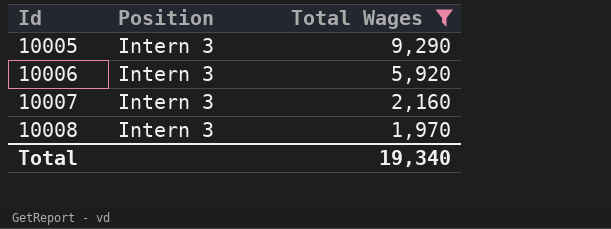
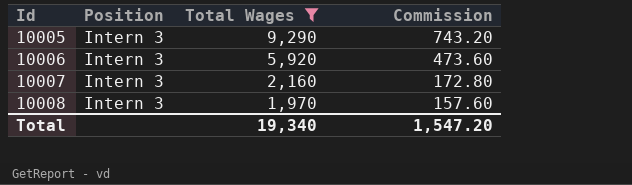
column Commission | formula: none -> [Total Wages] * 0.08

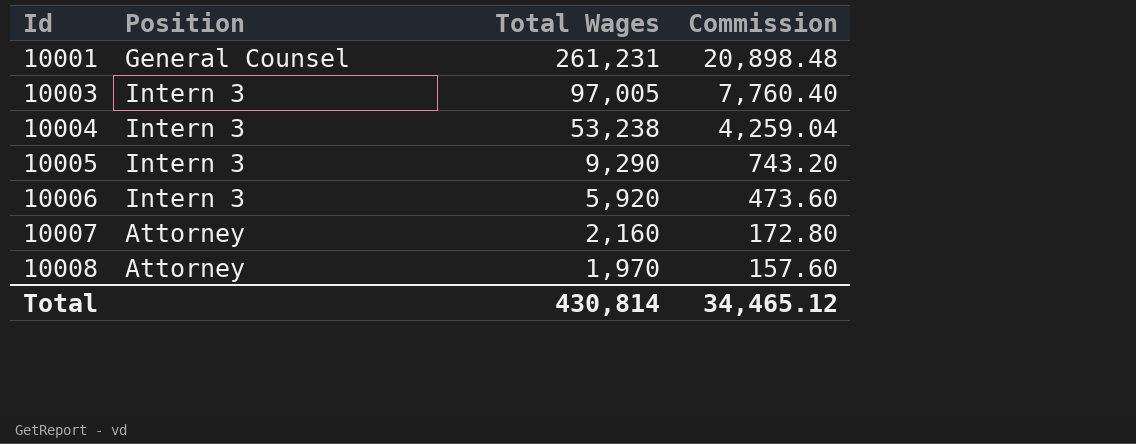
filter: Total Wages <= 9,290 -> none
10007 | Position: Intern 3 -> Attorney
10008 | Position: Intern 3 -> Attorney
Total | Total Wages: 19,340 -> 430,814
Total | Commission: 1,547.20 -> 34,465.12

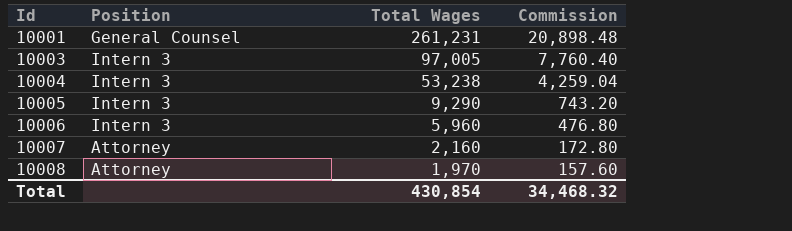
10006 | Total Wages: 5,920 -> 5,960
10006 | Commission: 473.60 -> 476.80
Total | Total Wages: 430,814 -> 430,854
Total | Commission: 34,465.12 -> 34,468.32

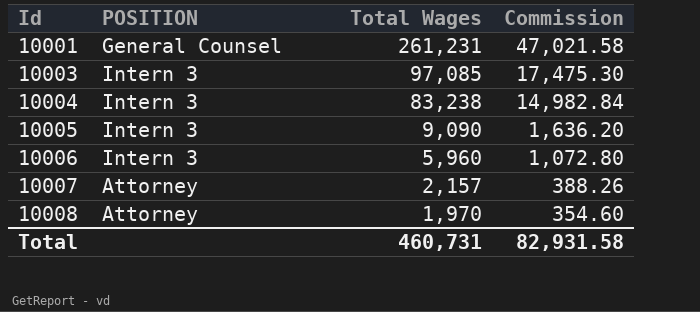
column name: Position -> POSITION
column Commission | formula: [Total Wages] * 0.08 -> [Total Wages] * 0.18
10003 | Total Wages: 97,005 -> 97,085
10004 | Total Wages: 53,238 -> 83,238
10005 | Total Wages: 9,290 -> 9,090
10007 | Total Wages: 2,160 -> 2,157
Total | Total Wages: 430,854 -> 460,731
Total | Commission: 34,468.32 -> 82,931.58

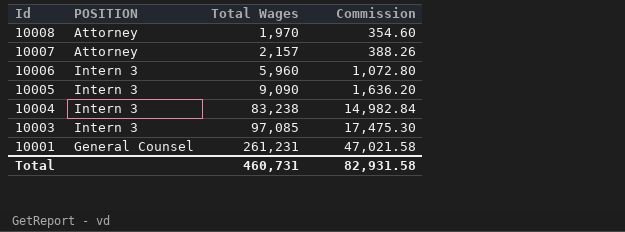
row order: Id ascending -> Id descending

